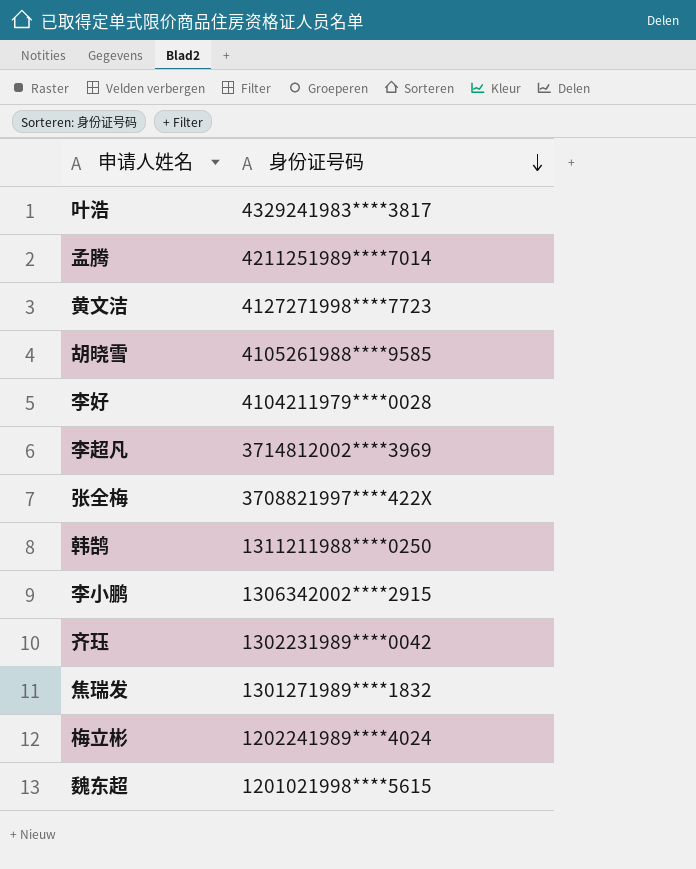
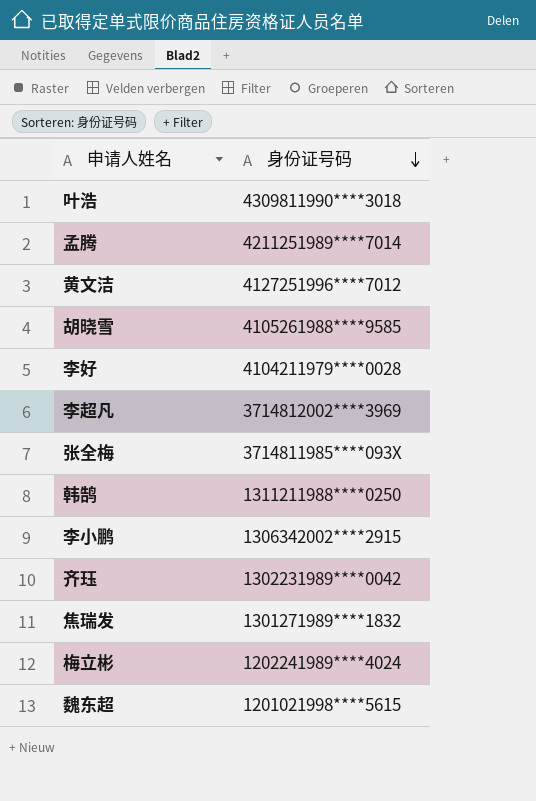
叶浩 | 身份证号码: 4329241983****3817 -> 4309811990****3018
黄文洁 | 身份证号码: 4127271998****7723 -> 4127251996****7012
张全梅 | 身份证号码: 3708821997****422X -> 3714811985****093X

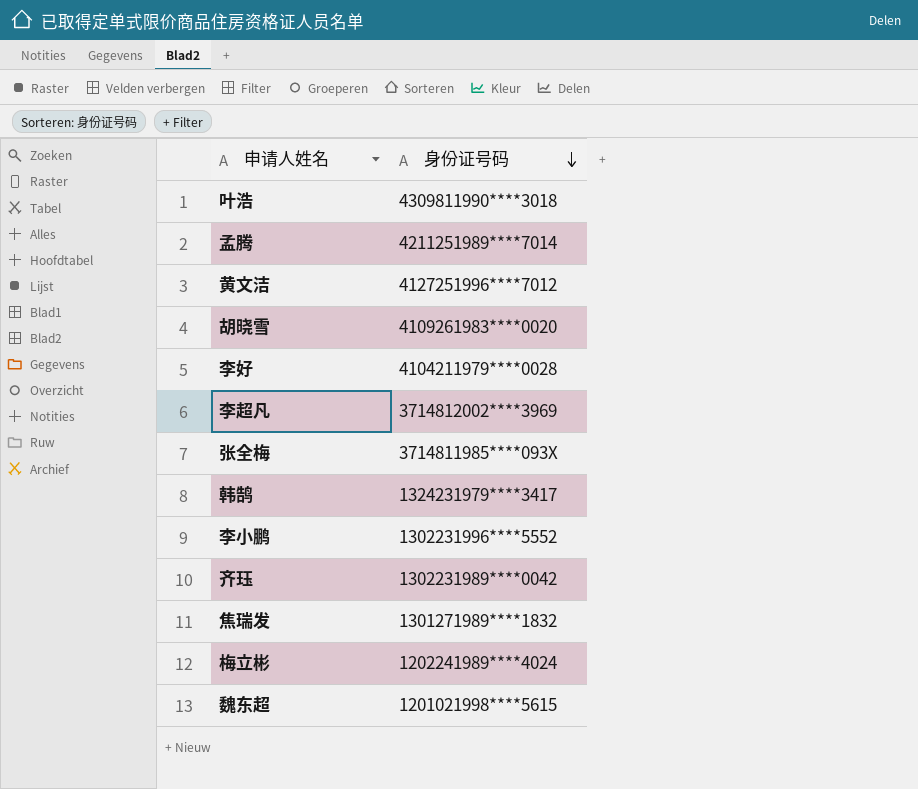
胡晓雪 | 身份证号码: 4105261988****9585 -> 4109261983****0020
韩鹄 | 身份证号码: 1311211988****0250 -> 1324231979****3417
李小鹏 | 身份证号码: 1306342002****2915 -> 1302231996****5552

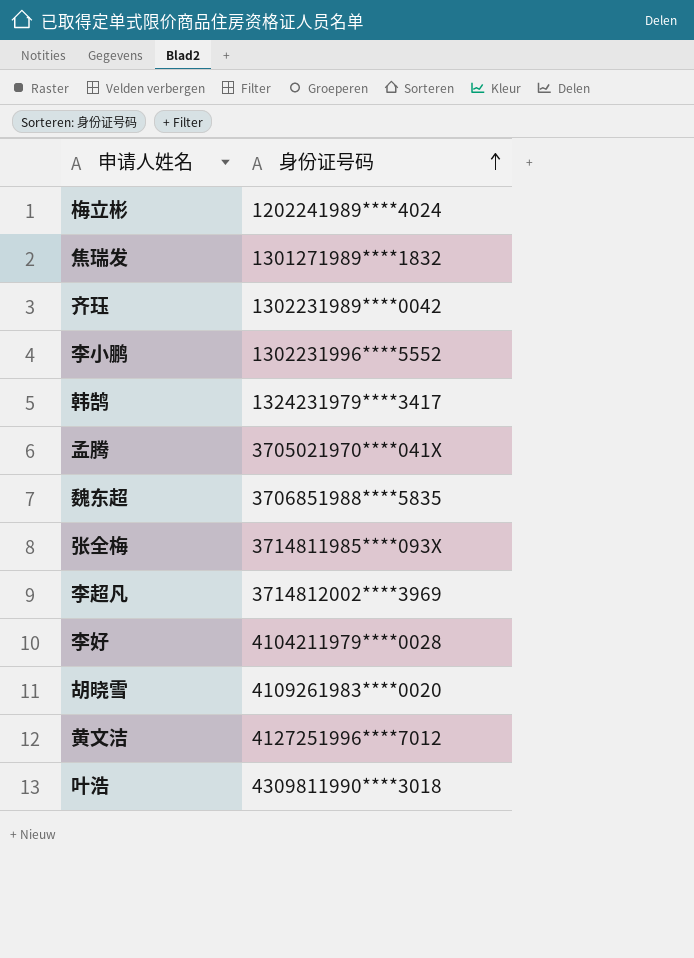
row order: 身份证号码 descending -> 身份证号码 ascending
孟腾 | 身份证号码: 4211251989****7014 -> 3705021970****041X
魏东超 | 身份证号码: 1201021998****5615 -> 3706851988****5835

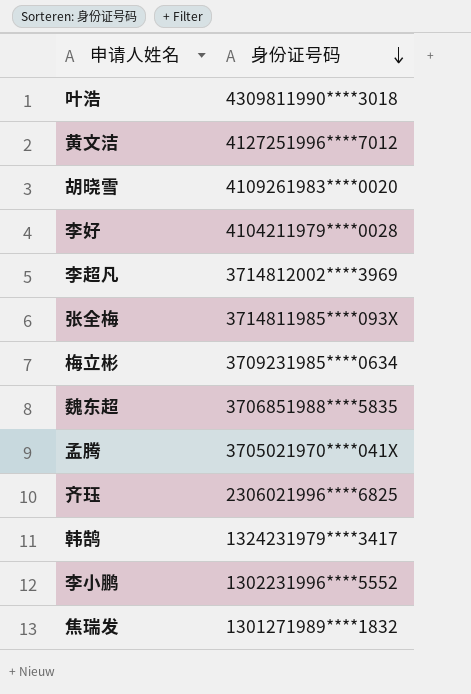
row order: 身份证号码 ascending -> 身份证号码 descending
梅立彬 | 身份证号码: 1202241989****4024 -> 3709231985****0634
齐珏 | 身份证号码: 1302231989****0042 -> 2306021996****6825

